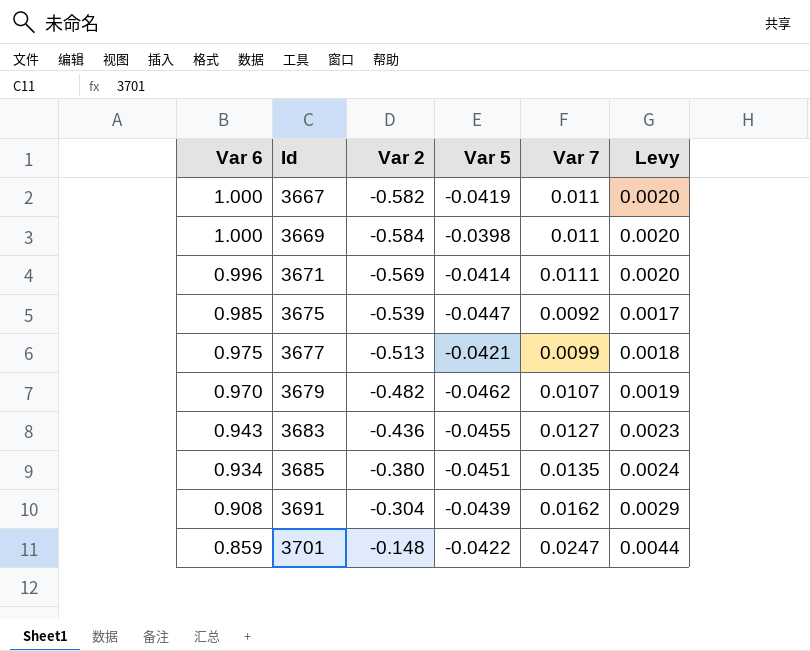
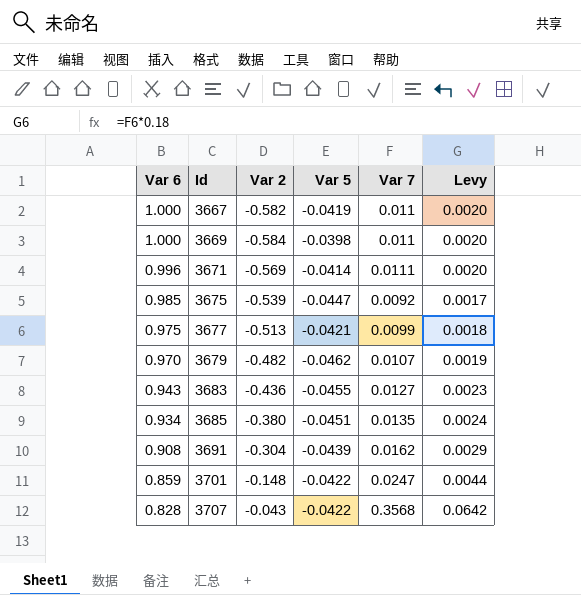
row 3707: none -> 0.828 | -0.043 | -0.0422 | 0.3568 | 0.0642

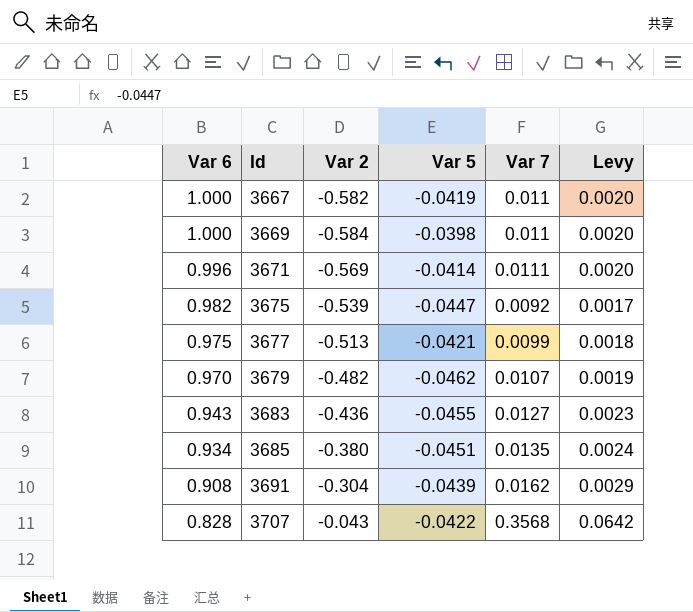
row 3701: 0.859 | -0.148 | -0.0422 | 0.0247 | 0.0044 -> none
3675 | Var 6: 0.985 -> 0.982

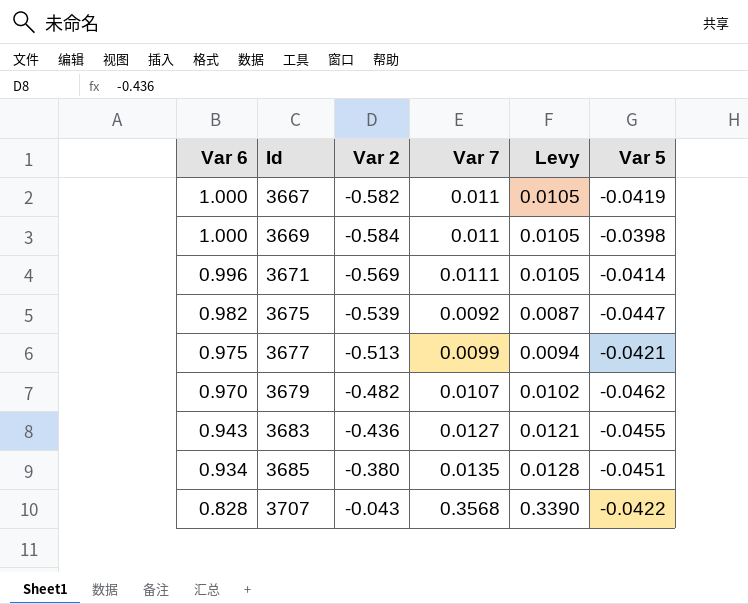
column Levy | formula: [Var 7] * 0.18 -> [Var 7] * 0.95
column Var 5 | position: 4 -> 6
row 3691: 0.908 | -0.304 | -0.0439 | 0.0162 | 0.0029 -> none

